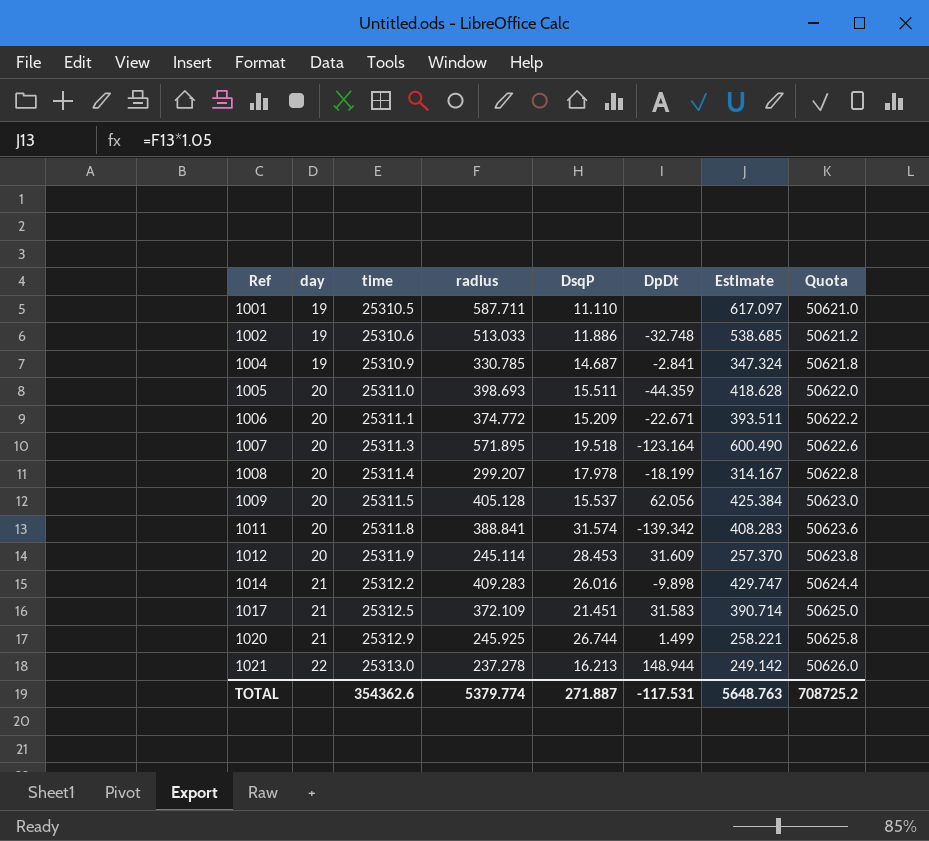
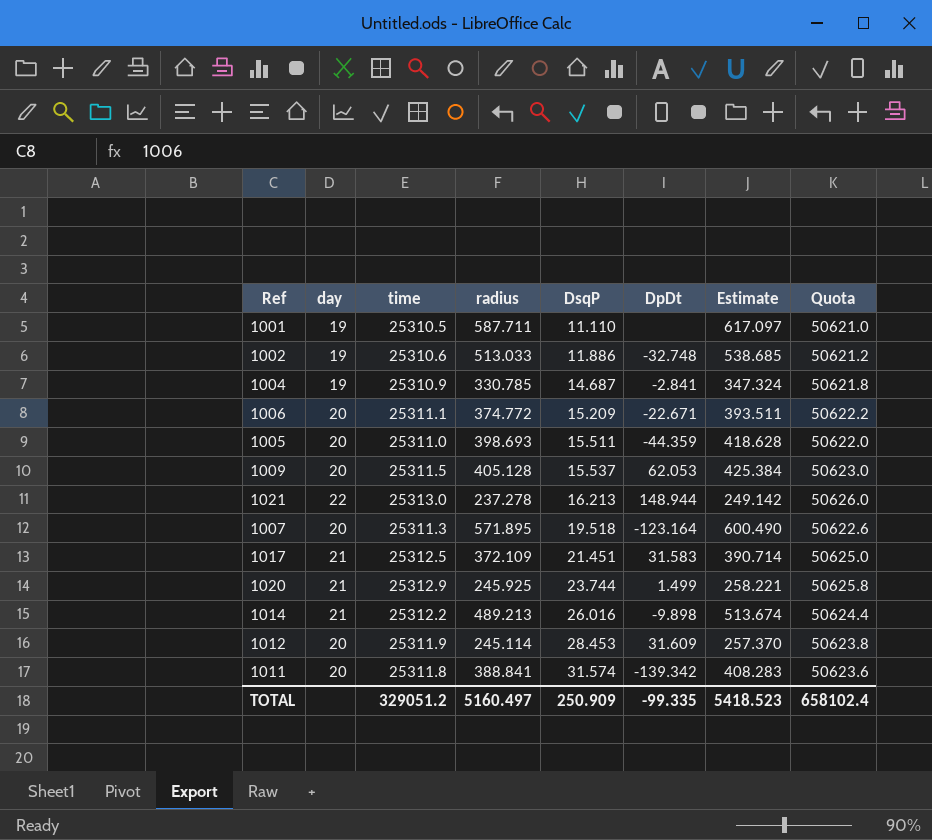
row order: Ref ascending -> DsqP ascending
row 1008: 20 | 25311.4 | 299.207 | 17.978 | -18.199 | 314.167 | 50622.8 -> none
1009 | DpDt: 62.056 -> 62.053
1020 | DsqP: 26.744 -> 23.744
1014 | radius: 409.283 -> 489.213
1014 | Estimate: 429.747 -> 513.674
TOTAL | time: 354362.6 -> 329051.2
TOTAL | radius: 5379.774 -> 5160.497
TOTAL | DsqP: 271.887 -> 250.909
TOTAL | DpDt: -117.531 -> -99.335
TOTAL | Estimate: 5648.763 -> 5418.523
TOTAL | Quota: 708725.2 -> 658102.4

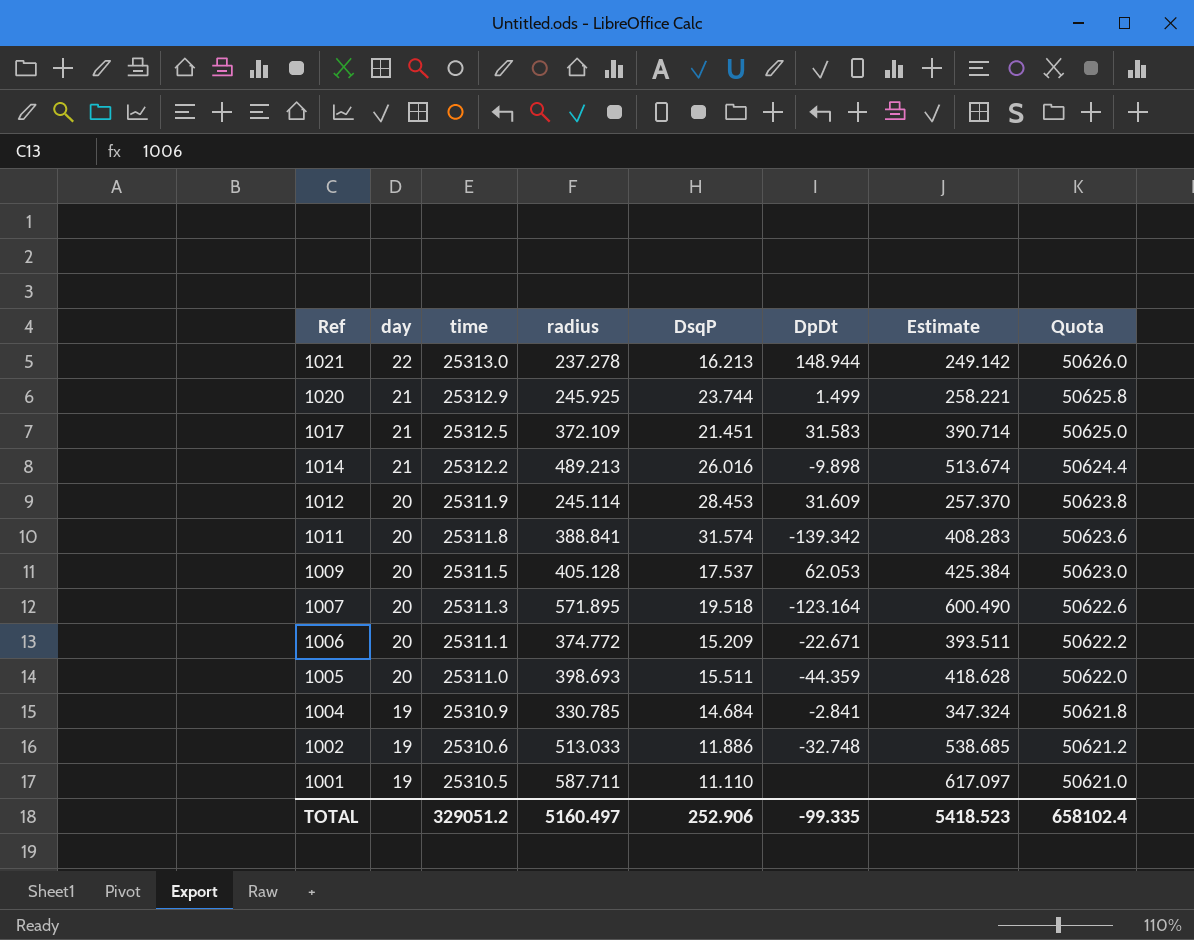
row order: DsqP ascending -> Ref descending
1009 | DsqP: 15.537 -> 17.537
1004 | DsqP: 14.687 -> 14.684
TOTAL | DsqP: 250.909 -> 252.906

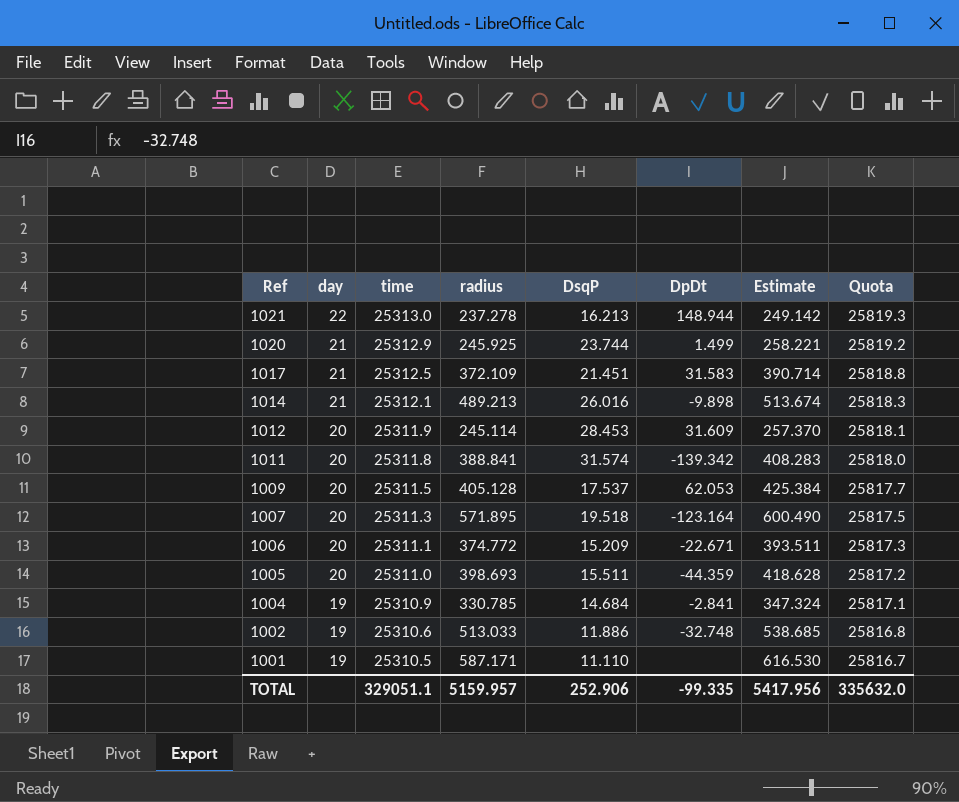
column Quota | formula: [time] * 2 -> [time] * 1.02
1014 | time: 25312.2 -> 25312.1
1001 | radius: 587.711 -> 587.171
1001 | Estimate: 617.097 -> 616.530
TOTAL | time: 329051.2 -> 329051.1
TOTAL | radius: 5160.497 -> 5159.957
TOTAL | Estimate: 5418.523 -> 5417.956
TOTAL | Quota: 658102.4 -> 335632.0

